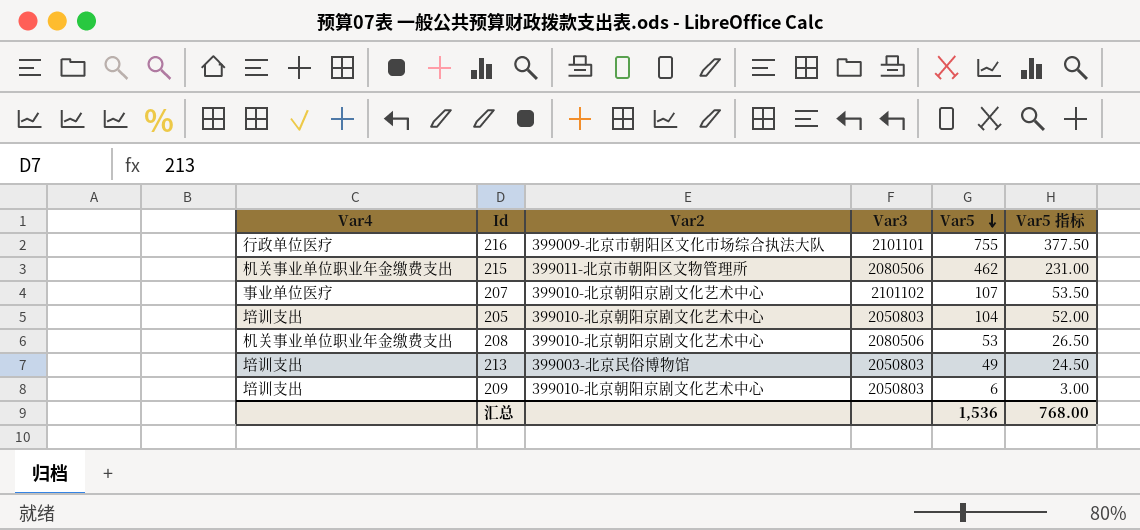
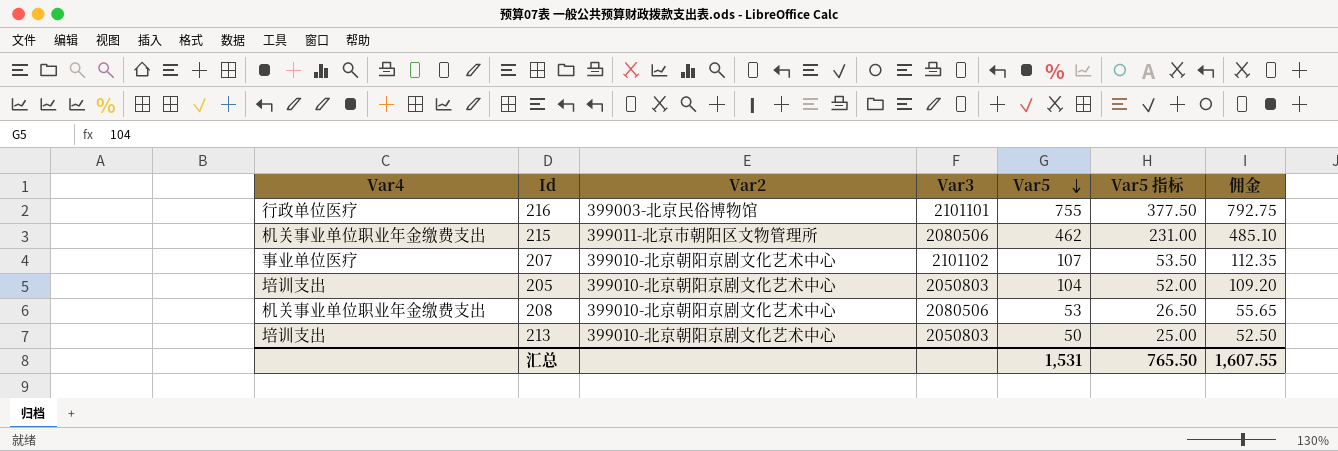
column 佣金 | formula: none -> [Var5] * 1.05
row 209: 培训支出 | 399010-北京朝阳京剧文化艺术中心 | 2050803 | 6 | 3.00 -> none
216 | Var2: 399009-北京市朝阳区文化市场综合执法大队 -> 399003-北京民俗博物馆
213 | Var2: 399003-北京民俗博物馆 -> 399010-北京朝阳京剧文化艺术中心
213 | Var5: 49 -> 50
213 | Var5 指标: 24.50 -> 25.00
汇总 | Var5: 1,536 -> 1,531
汇总 | Var5 指标: 768.00 -> 765.50

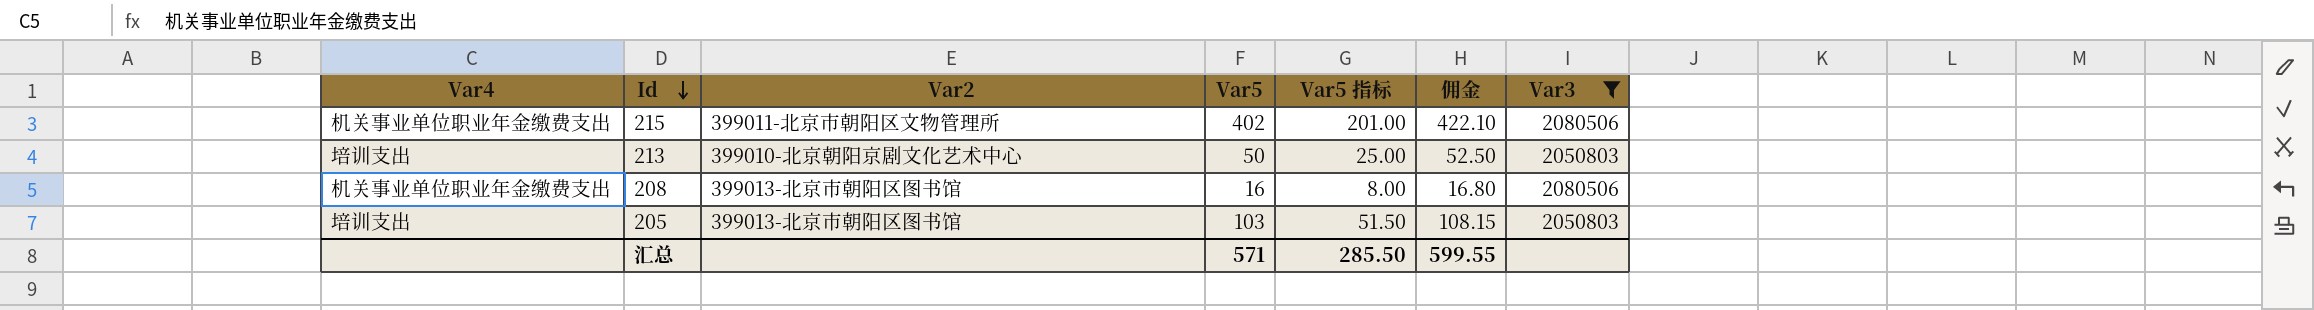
filter: none -> Var3 <= 2080506
row order: Var5 descending -> Id descending
column Var3 | position: 4 -> 7
215 | Var5: 462 -> 402
215 | Var5 指标: 231.00 -> 201.00
215 | 佣金: 485.10 -> 422.10
208 | Var2: 399010-北京朝阳京剧文化艺术中心 -> 399013-北京市朝阳区图书馆
208 | Var5: 53 -> 16
208 | Var5 指标: 26.50 -> 8.00
208 | 佣金: 55.65 -> 16.80
205 | Var2: 399010-北京朝阳京剧文化艺术中心 -> 399013-北京市朝阳区图书馆
205 | Var5: 104 -> 103
205 | Var5 指标: 52.00 -> 51.50
205 | 佣金: 109.20 -> 108.15
汇总 | Var5: 1,531 -> 571
汇总 | Var5 指标: 765.50 -> 285.50
汇总 | 佣金: 1,607.55 -> 599.55

